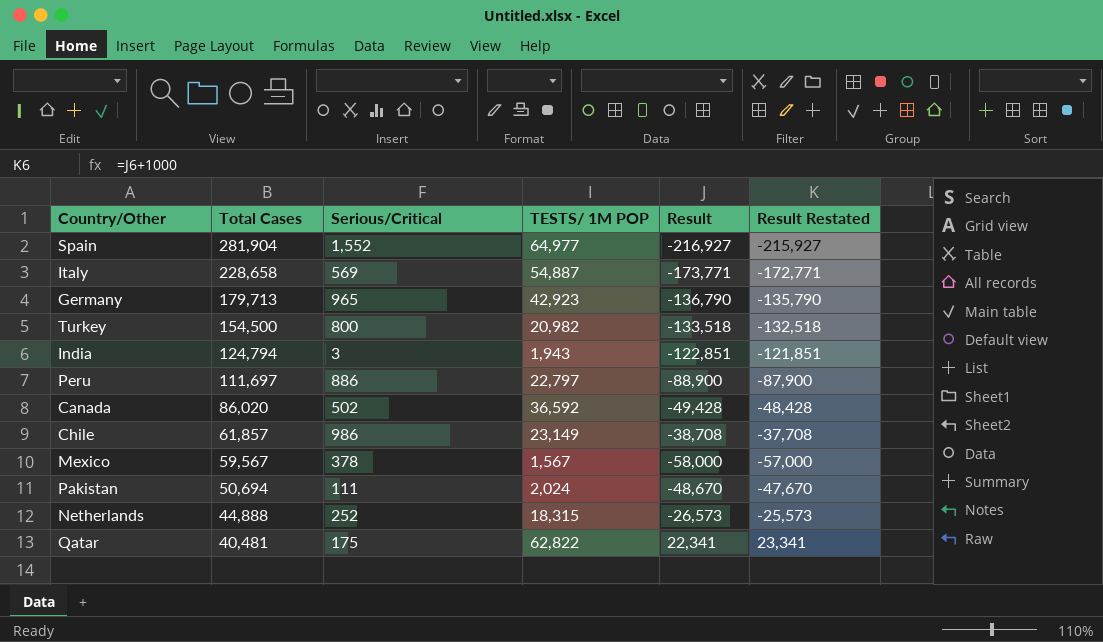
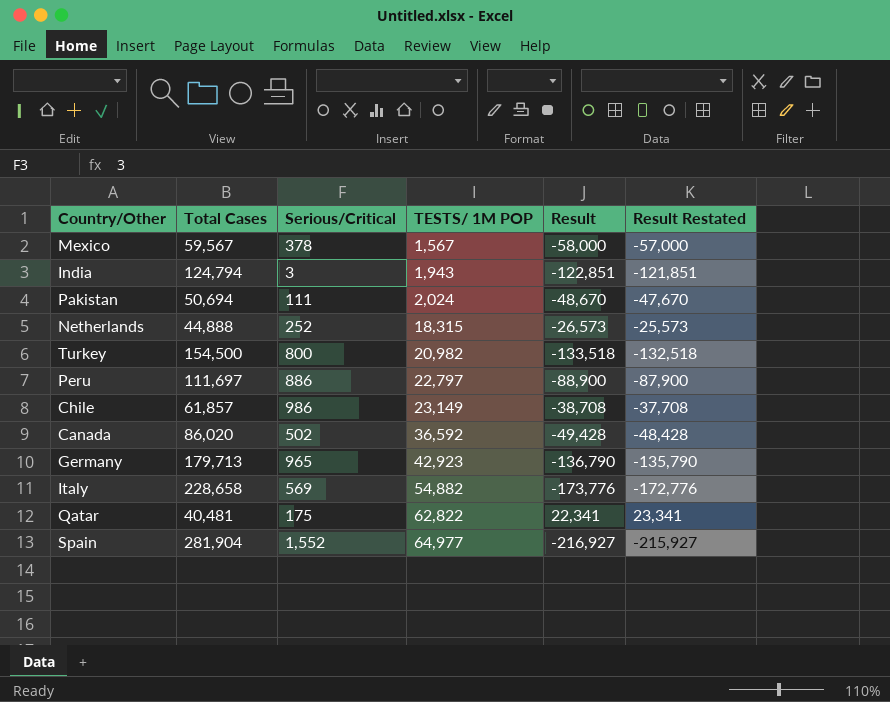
row order: Total Cases descending -> TESTS/ 1M POP ascending
Italy | TESTS/ 1M POP: 54,887 -> 54,882
Italy | Result: -173,771 -> -173,776
Italy | Result Restated: -172,771 -> -172,776

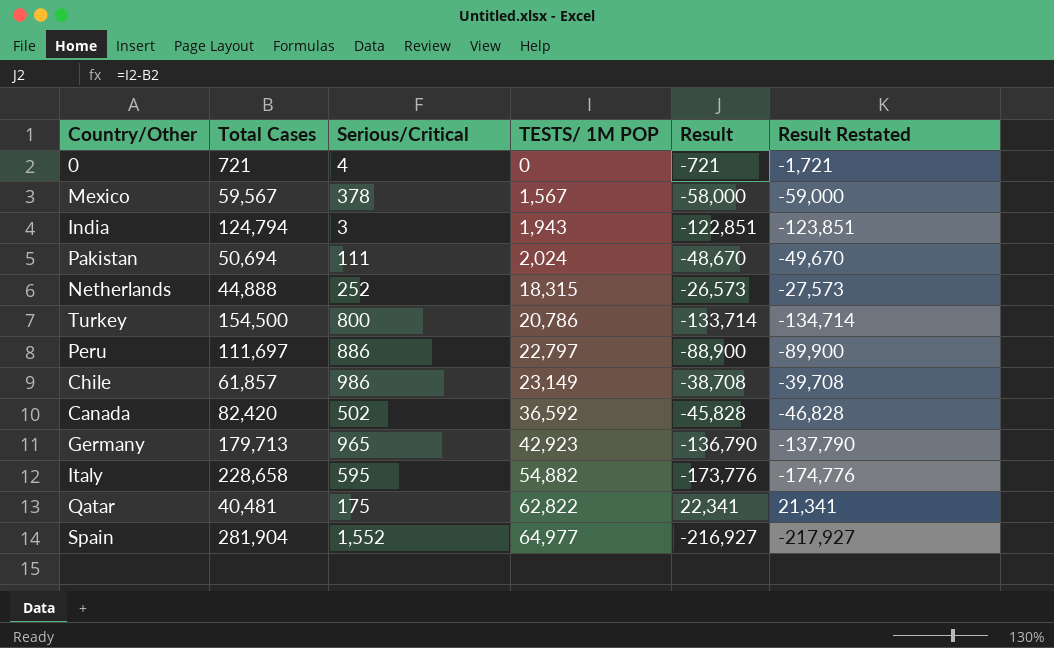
column Result Restated | formula: [Result] + 1000 -> [Result] - 1000
row 0: none -> 721 | 4 | 0 | -721 | -1,721
Turkey | TESTS/ 1M POP: 20,982 -> 20,786
Turkey | Result: -133,518 -> -133,714
Canada | Total Cases: 86,020 -> 82,420
Canada | Result: -49,428 -> -45,828
Italy | Serious/Critical: 569 -> 595

